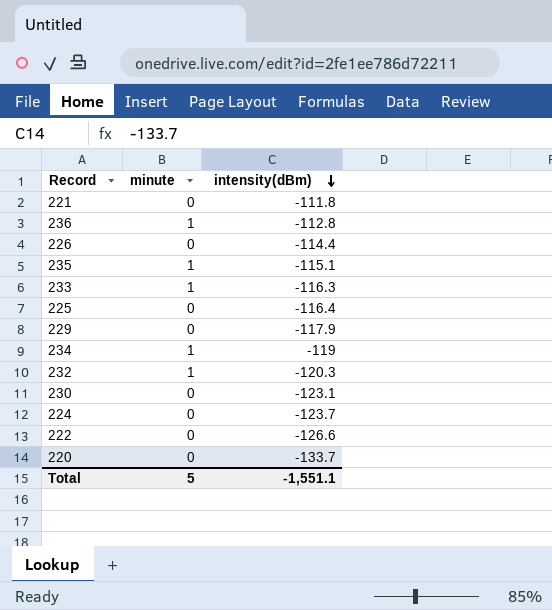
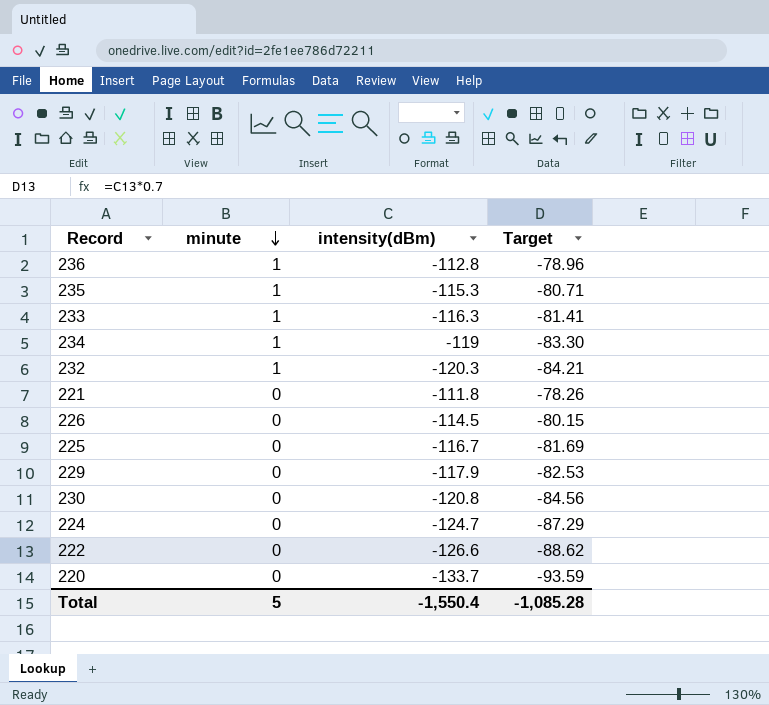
row order: intensity(dBm) descending -> minute descending
column Target | formula: none -> [intensity(dBm)] * 0.7
235 | intensity(dBm): -115.1 -> -115.3
226 | intensity(dBm): -114.4 -> -114.5
225 | intensity(dBm): -116.4 -> -116.7
230 | intensity(dBm): -123.1 -> -120.8
224 | intensity(dBm): -123.7 -> -124.7
Total | intensity(dBm): -1,551.1 -> -1,550.4

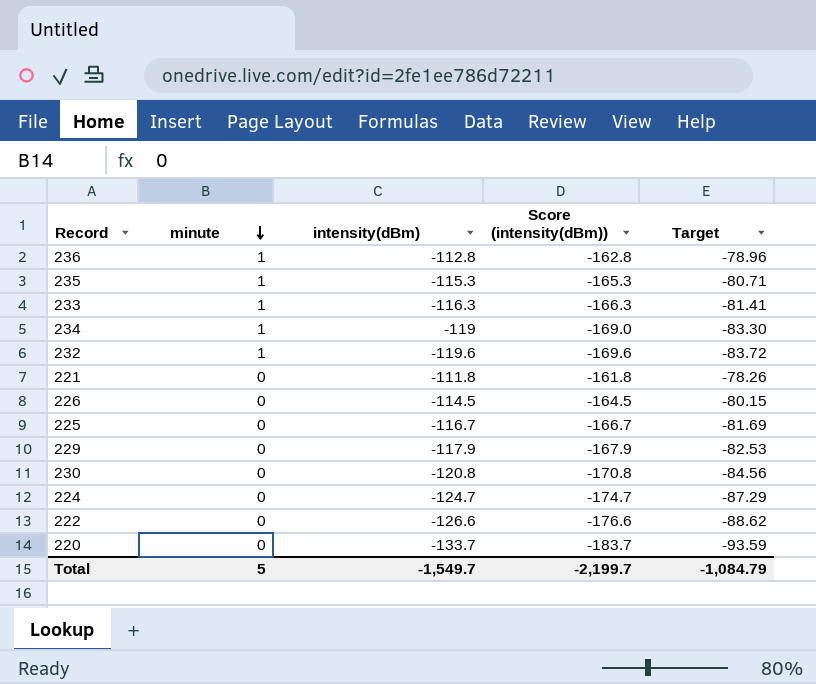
column Score (intensity(dBm)) | formula: none -> [intensity(dBm)] - 50
232 | intensity(dBm): -120.3 -> -119.6
232 | Target: -84.21 -> -83.72
Total | intensity(dBm): -1,550.4 -> -1,549.7
Total | Target: -1,085.28 -> -1,084.79

